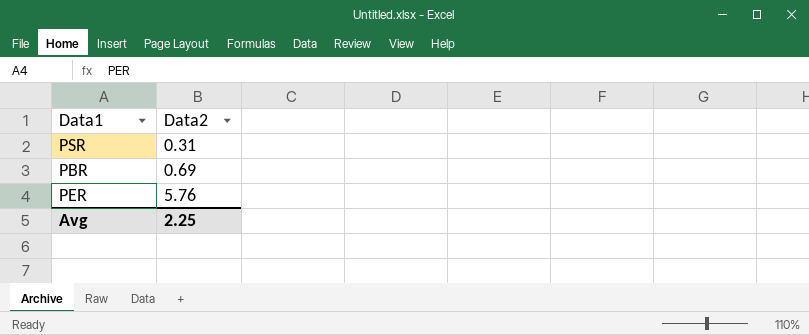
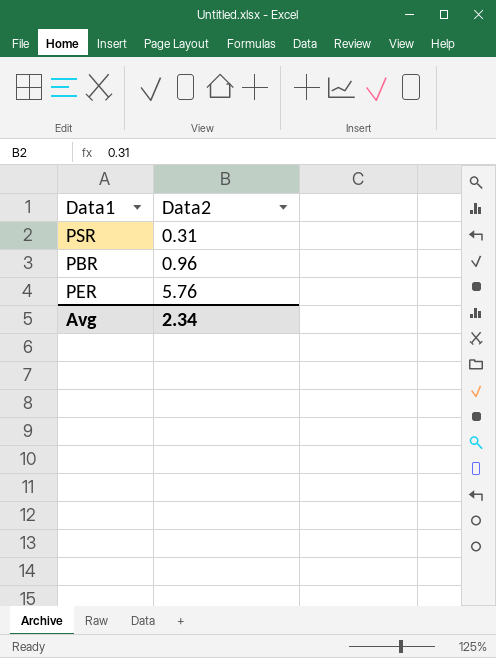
PBR | Data2: 0.69 -> 0.96
Avg | Data2: 2.25 -> 2.34

